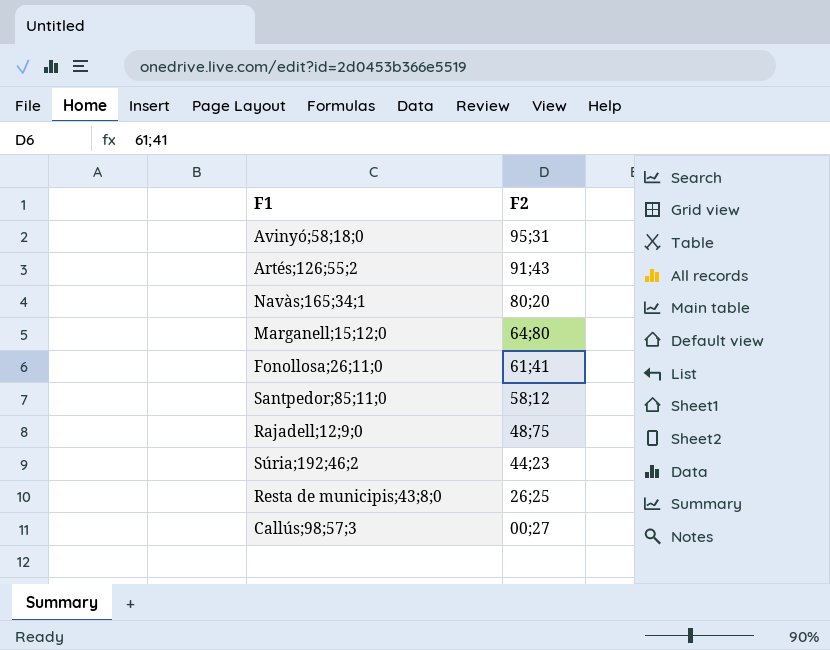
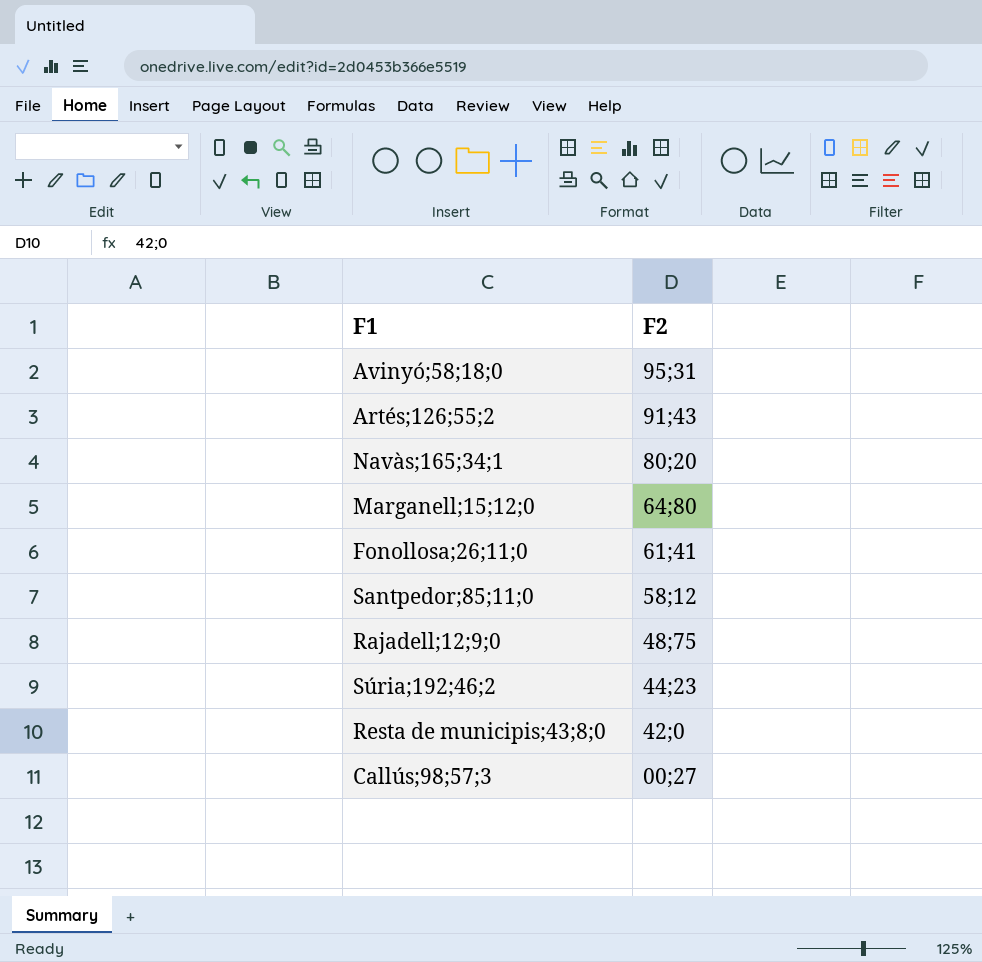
Resta de municipis;43;8;0 | F2: 26;25 -> 42;0

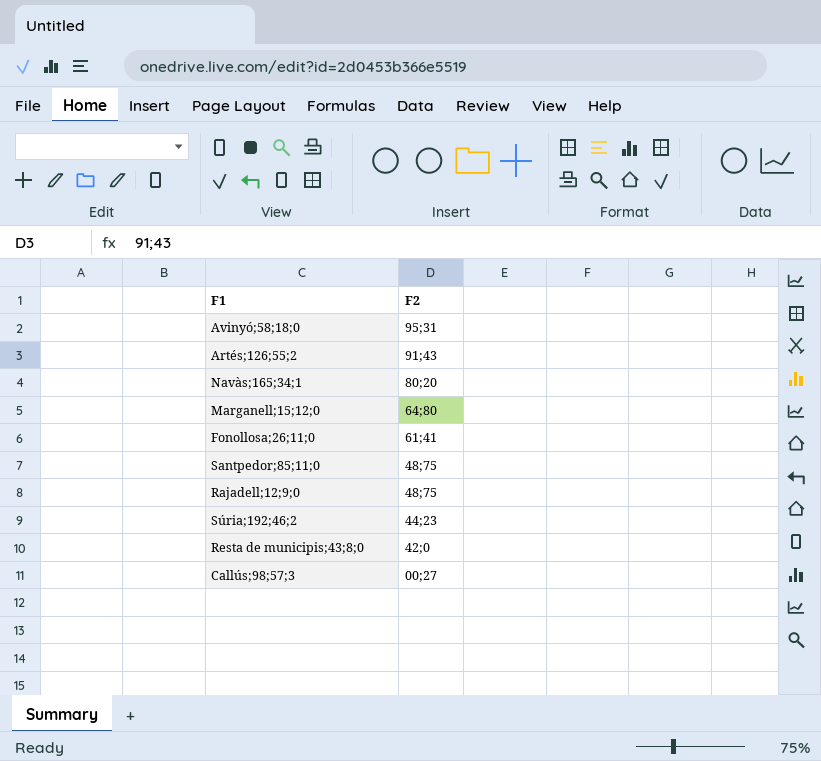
Santpedor;85;11;0 | F2: 58;12 -> 48;75

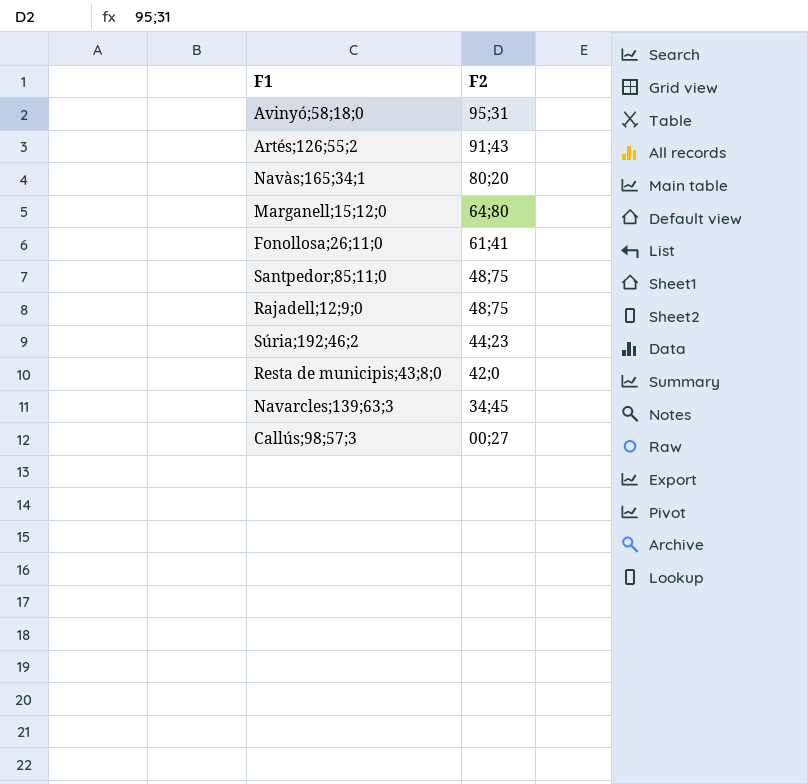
row Navarcles;139;63;3: none -> 34;45

